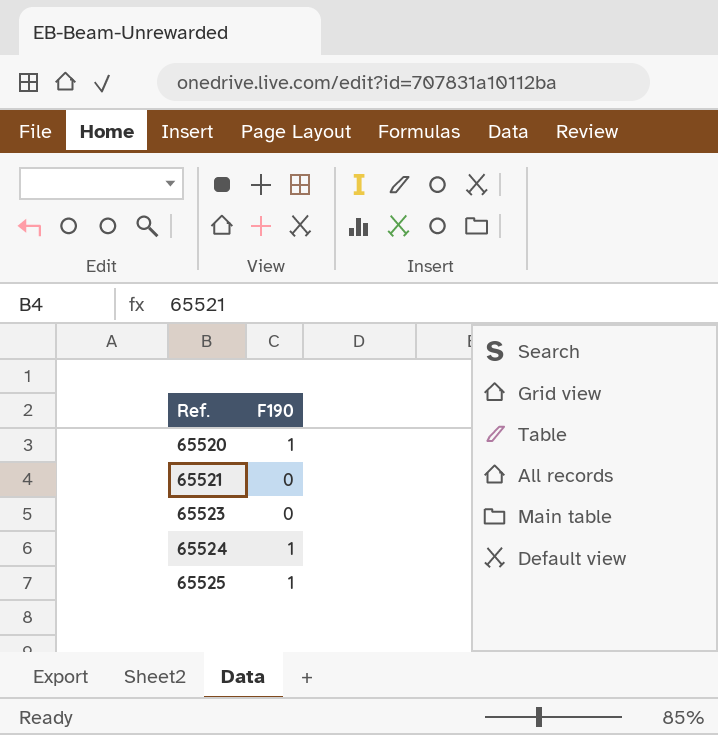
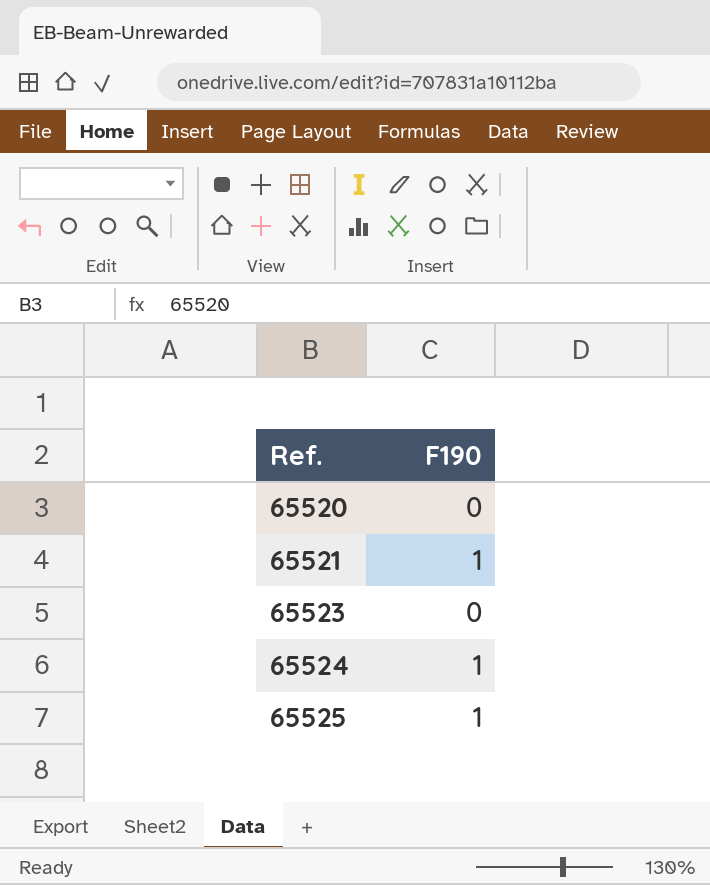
65520 | F190: 1 -> 0
65521 | F190: 0 -> 1

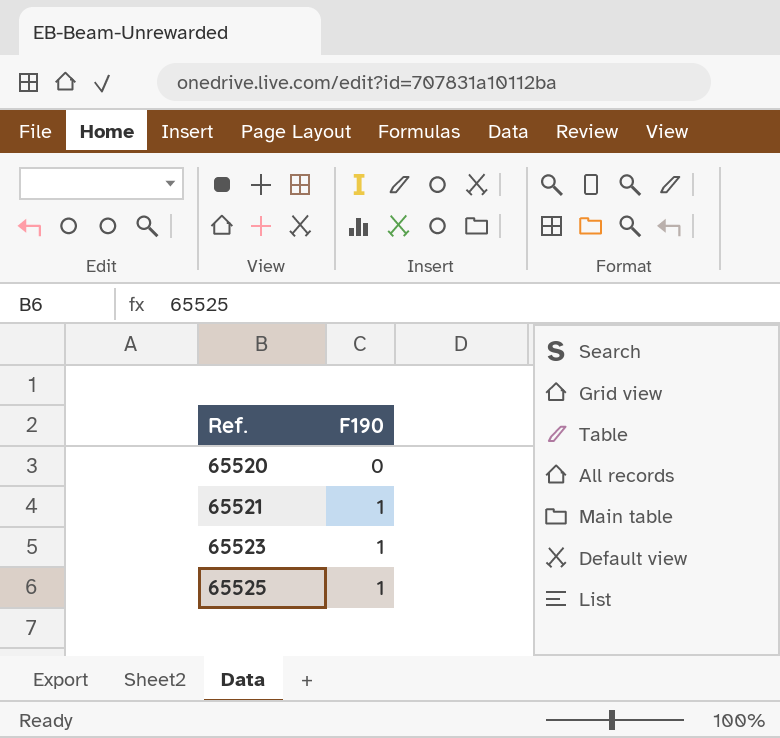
row 65524: 1 -> none
65523 | F190: 0 -> 1

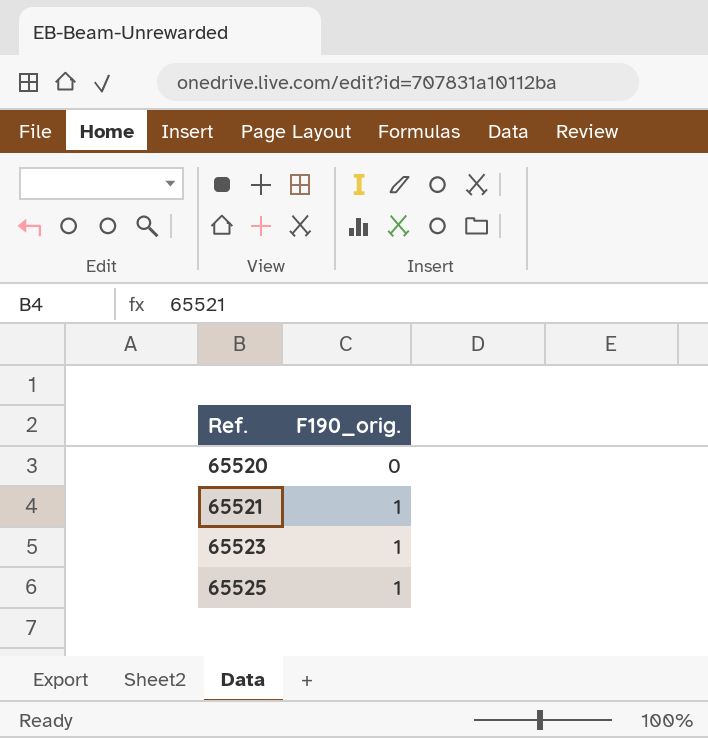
column name: F190 -> F190_orig.

